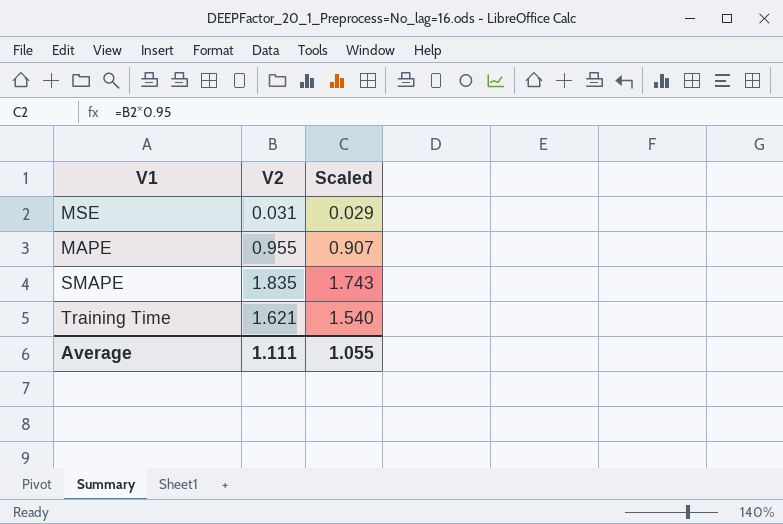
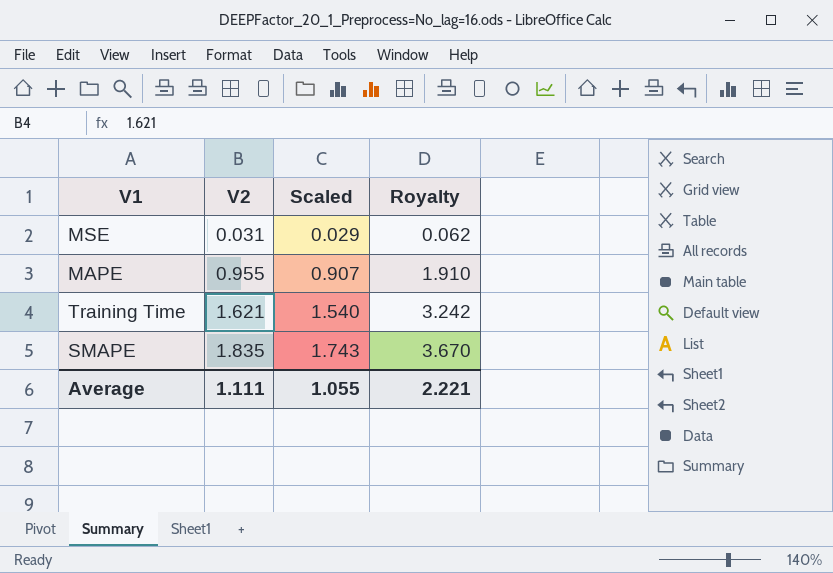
row order: none -> V2 ascending
column Royalty | formula: none -> [V2] * 2

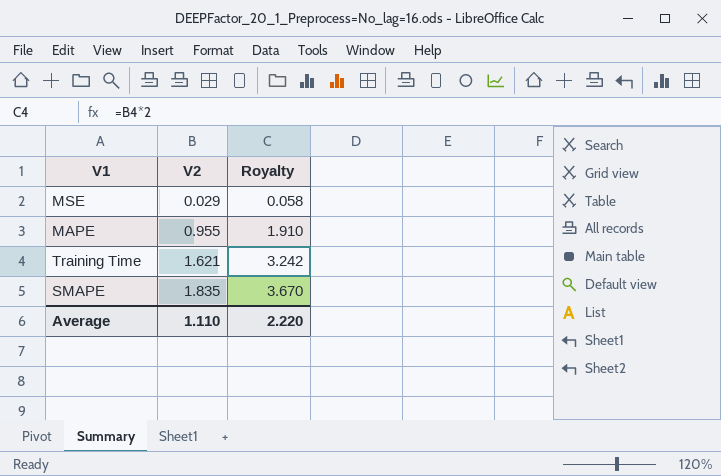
column Scaled | formula: [V2] * 0.95 -> none
MSE | V2: 0.031 -> 0.029
MSE | Royalty: 0.062 -> 0.058
Average | V2: 1.111 -> 1.110
Average | Royalty: 2.221 -> 2.220

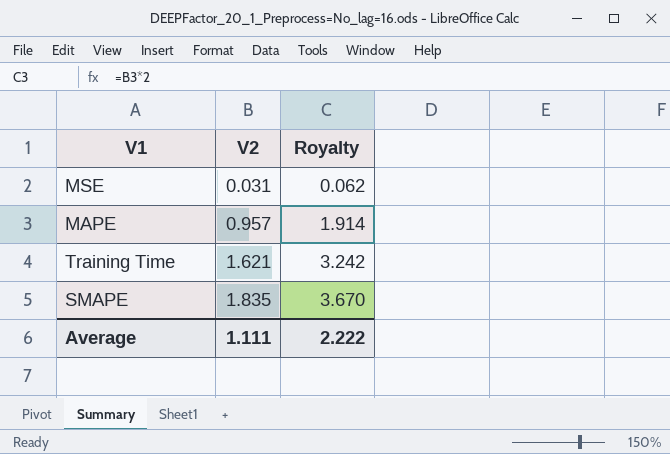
MSE | V2: 0.029 -> 0.031
MSE | Royalty: 0.058 -> 0.062
MAPE | V2: 0.955 -> 0.957
MAPE | Royalty: 1.910 -> 1.914
Average | V2: 1.110 -> 1.111
Average | Royalty: 2.220 -> 2.222

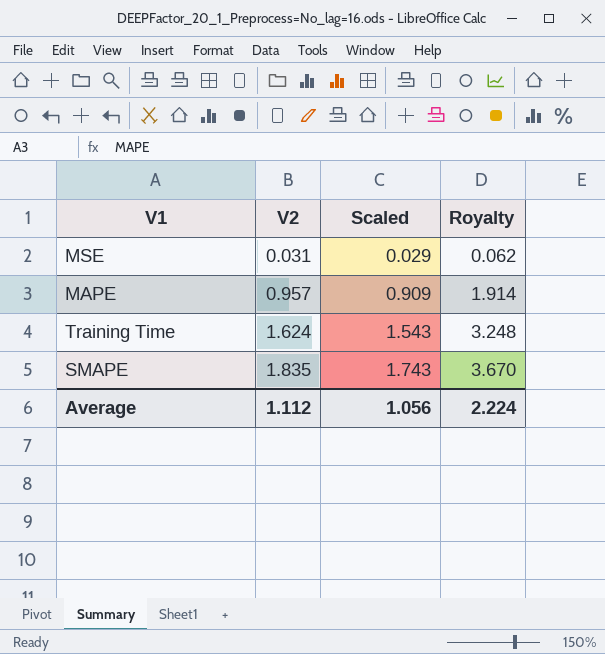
column Scaled | formula: none -> [V2] * 0.95
Training Time | V2: 1.621 -> 1.624
Training Time | Royalty: 3.242 -> 3.248
Average | V2: 1.111 -> 1.112
Average | Royalty: 2.222 -> 2.224

